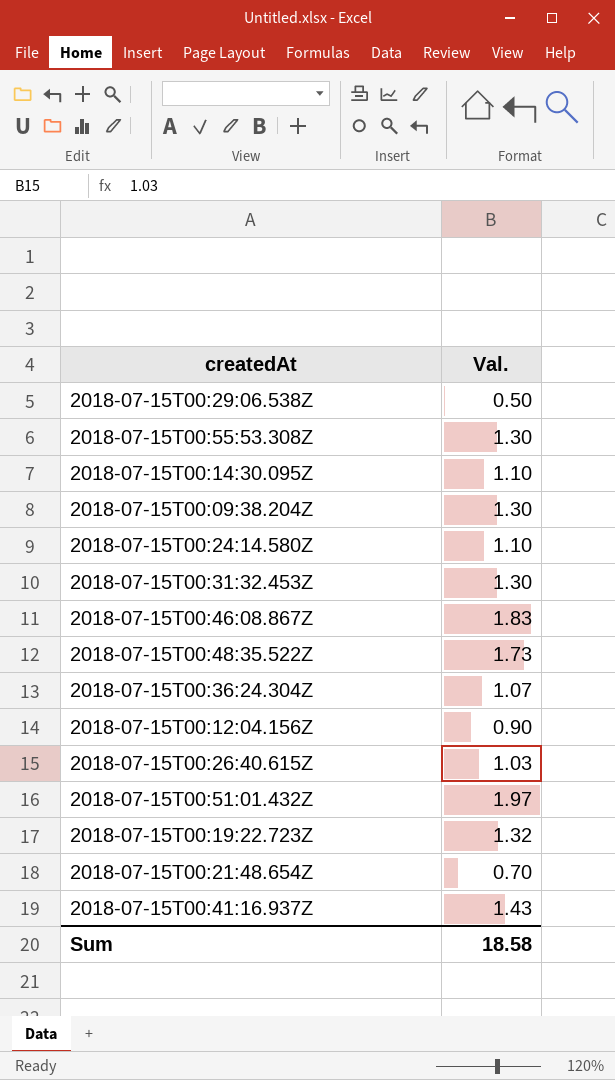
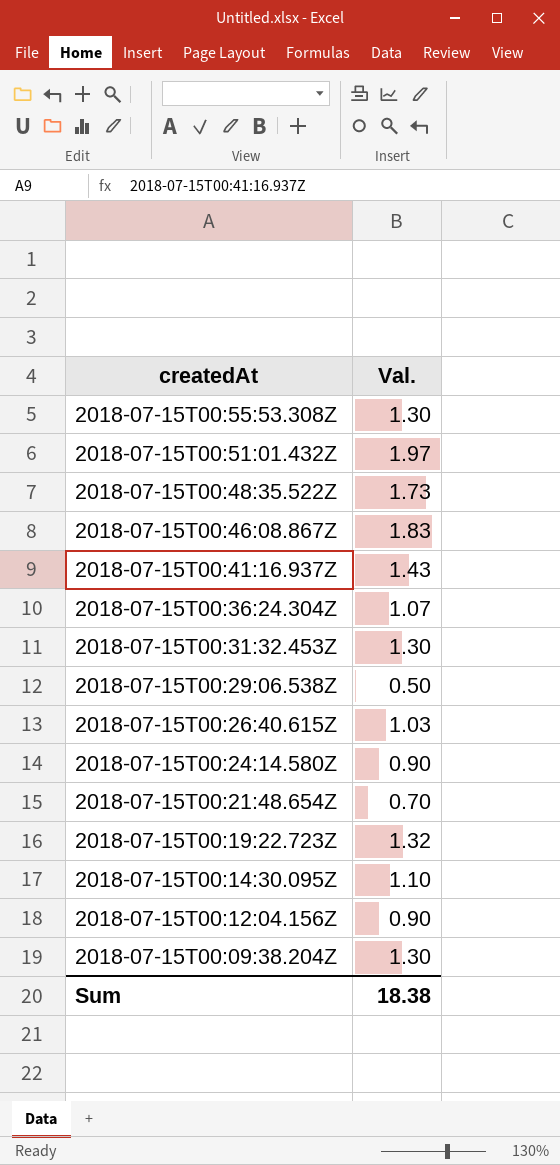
row order: none -> createdAt descending
2018-07-15T00:24:14.580Z | Val.: 1.10 -> 0.90
Sum | Val.: 18.58 -> 18.38

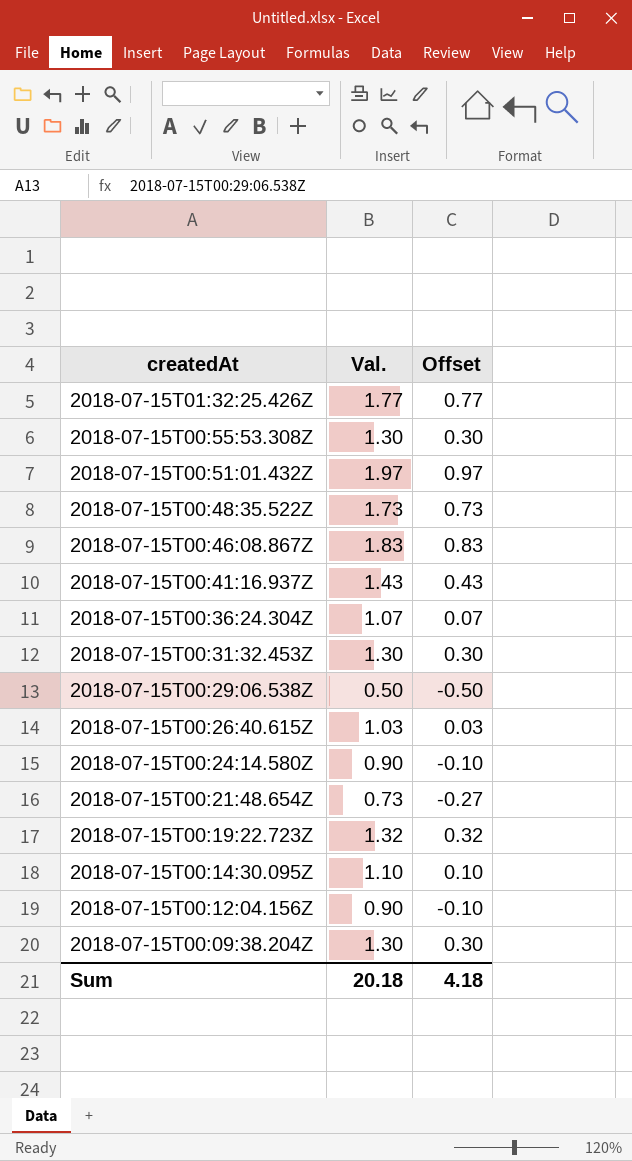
column Offset | formula: none -> [Val.] - 1
row 2018-07-15T01:32:25.426Z: none -> 1.77 | 0.77
2018-07-15T00:21:48.654Z | Val.: 0.70 -> 0.73
Sum | Val.: 18.38 -> 20.18

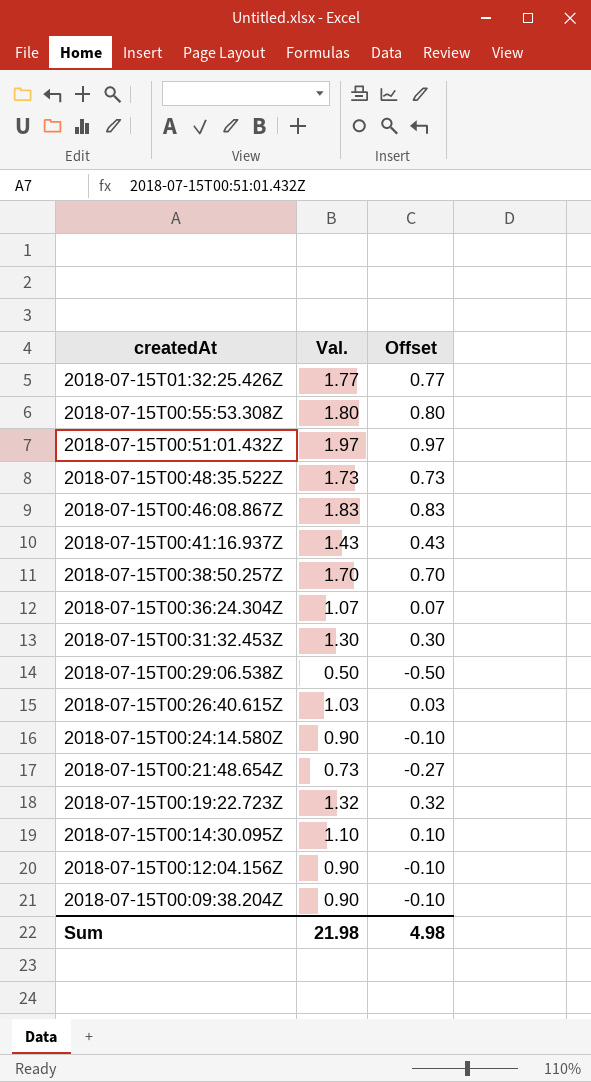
2018-07-15T00:55:53.308Z | Val.: 1.30 -> 1.80
2018-07-15T00:55:53.308Z | Offset: 0.30 -> 0.80
row 2018-07-15T00:38:50.257Z: none -> 1.70 | 0.70
2018-07-15T00:09:38.204Z | Val.: 1.30 -> 0.90
2018-07-15T00:09:38.204Z | Offset: 0.30 -> -0.10
Sum | Val.: 20.18 -> 21.98
Sum | Offset: 4.18 -> 4.98

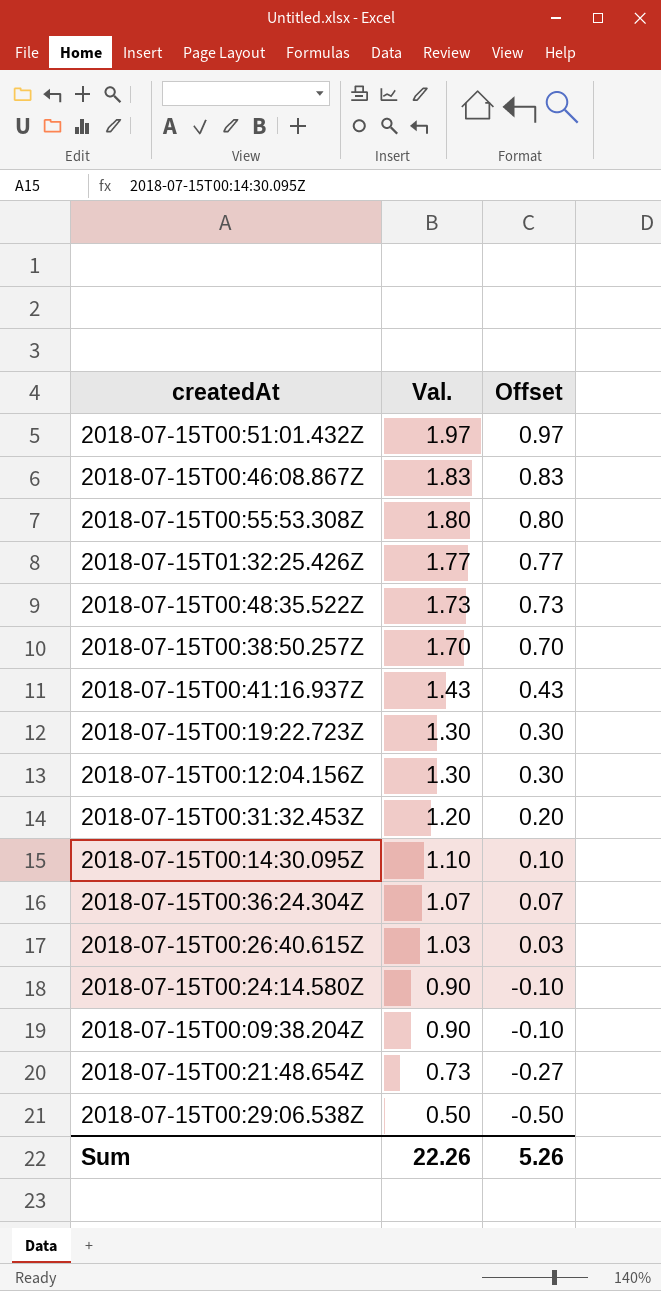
row order: createdAt descending -> Val. descending
2018-07-15T00:19:22.723Z | Val.: 1.32 -> 1.30
2018-07-15T00:19:22.723Z | Offset: 0.32 -> 0.30
2018-07-15T00:12:04.156Z | Val.: 0.90 -> 1.30
2018-07-15T00:12:04.156Z | Offset: -0.10 -> 0.30
2018-07-15T00:31:32.453Z | Val.: 1.30 -> 1.20
2018-07-15T00:31:32.453Z | Offset: 0.30 -> 0.20
Sum | Val.: 21.98 -> 22.26
Sum | Offset: 4.98 -> 5.26

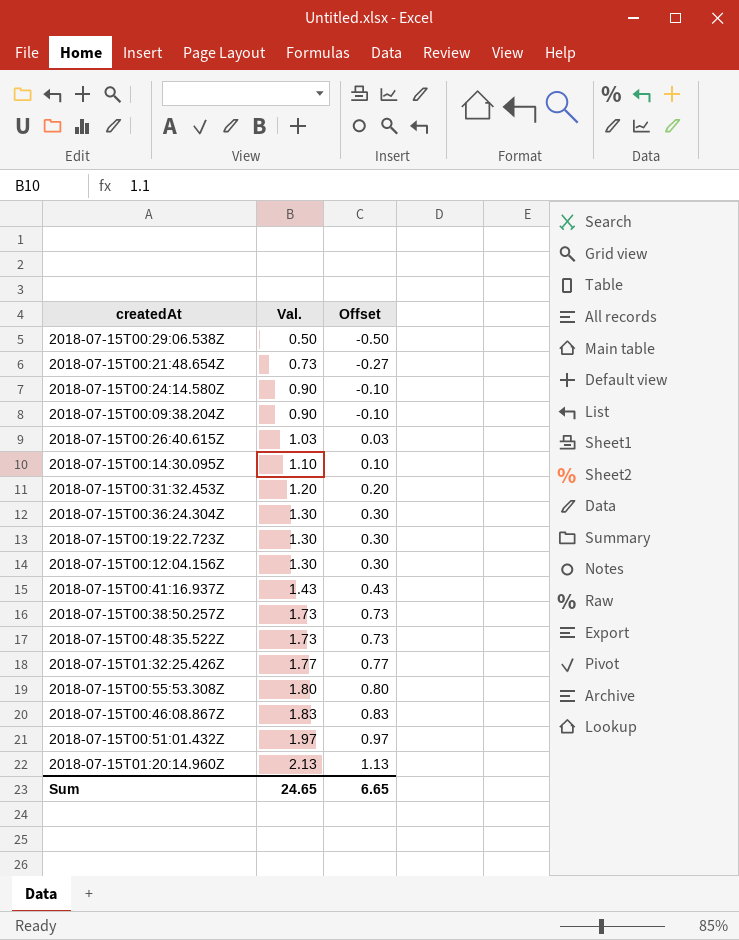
row order: Val. descending -> Val. ascending
2018-07-15T00:36:24.304Z | Val.: 1.07 -> 1.30
2018-07-15T00:36:24.304Z | Offset: 0.07 -> 0.30
2018-07-15T00:38:50.257Z | Val.: 1.70 -> 1.73
2018-07-15T00:38:50.257Z | Offset: 0.70 -> 0.73
row 2018-07-15T01:20:14.960Z: none -> 2.13 | 1.13
Sum | Val.: 22.26 -> 24.65
Sum | Offset: 5.26 -> 6.65

